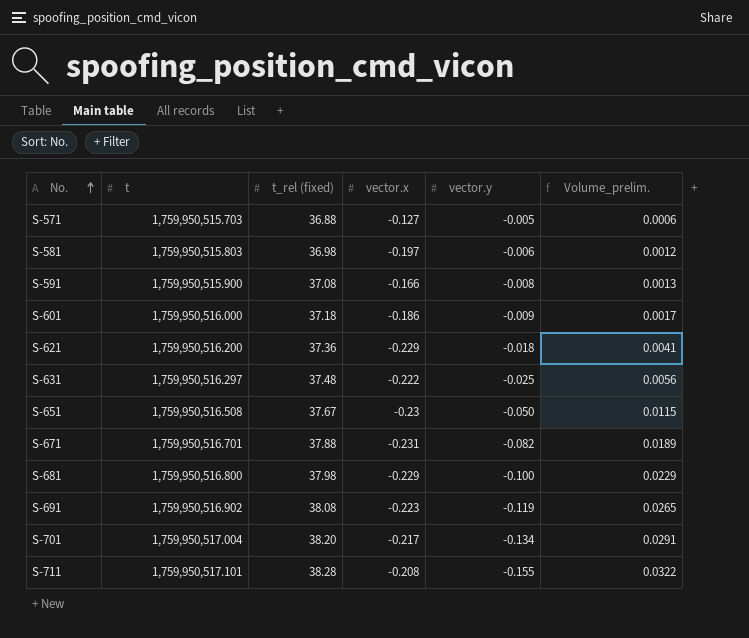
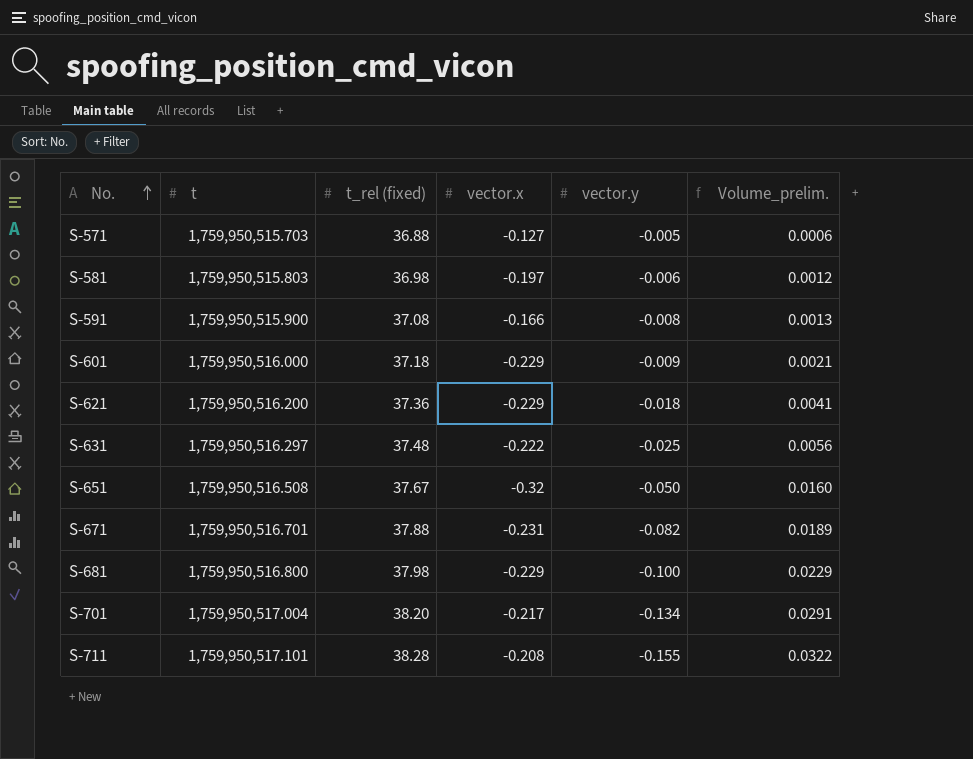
row S-691: 1,759,950,516.902 | 38.08 | -0.223 | -0.119 | 0.0265 -> none
S-601 | vector.x: -0.186 -> -0.229
S-601 | Volume_prelim.: 0.0017 -> 0.0021
S-651 | vector.x: -0.23 -> -0.32
S-651 | Volume_prelim.: 0.0115 -> 0.0160

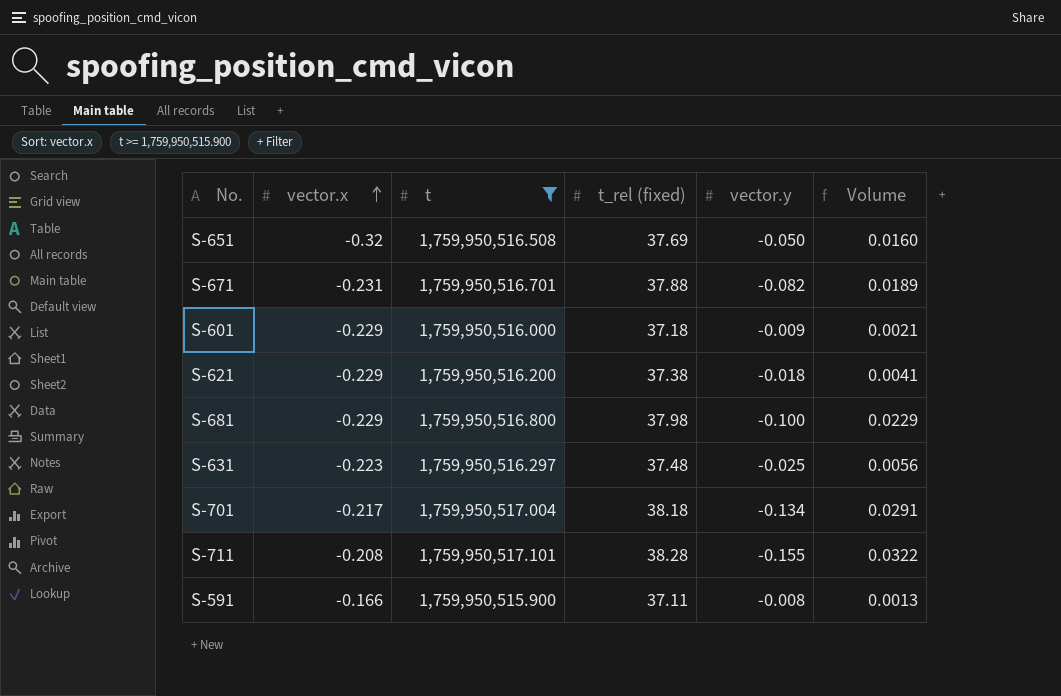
filter: none -> t >= 1,759,950,515.900
row order: No. ascending -> vector.x ascending
column vector.x | position: 4 -> 2
column name: Volume_prelim. -> Volume
S-651 | t_rel (fixed): 37.67 -> 37.69
S-621 | t_rel (fixed): 37.36 -> 37.38
S-631 | vector.x: -0.222 -> -0.223
S-701 | t_rel (fixed): 38.20 -> 38.18
S-591 | t_rel (fixed): 37.08 -> 37.11

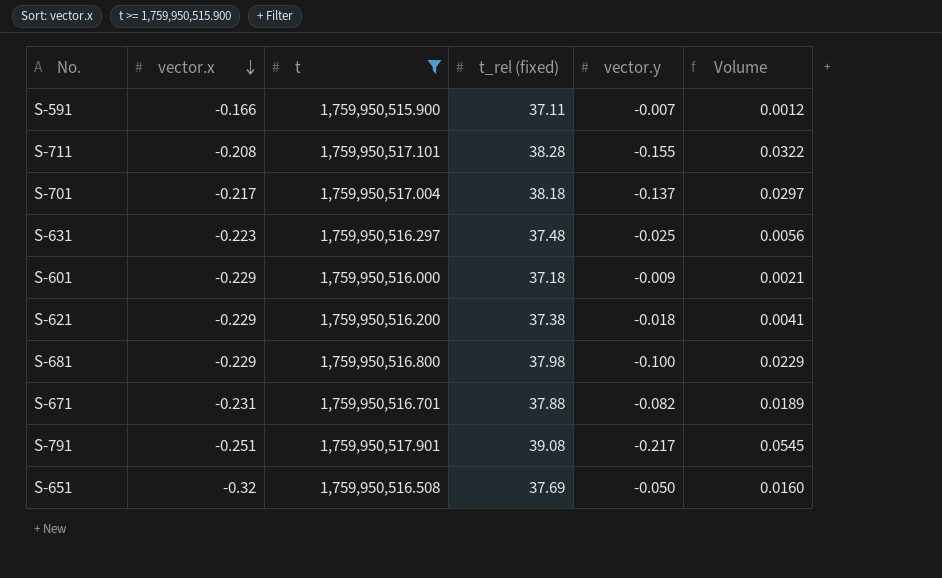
row order: vector.x ascending -> vector.x descending
S-591 | vector.y: -0.008 -> -0.007
S-591 | Volume: 0.0013 -> 0.0012
S-701 | vector.y: -0.134 -> -0.137
S-701 | Volume: 0.0291 -> 0.0297
row S-791: none -> -0.251 | 1,759,950,517.901 | 39.08 | -0.217 | 0.0545

